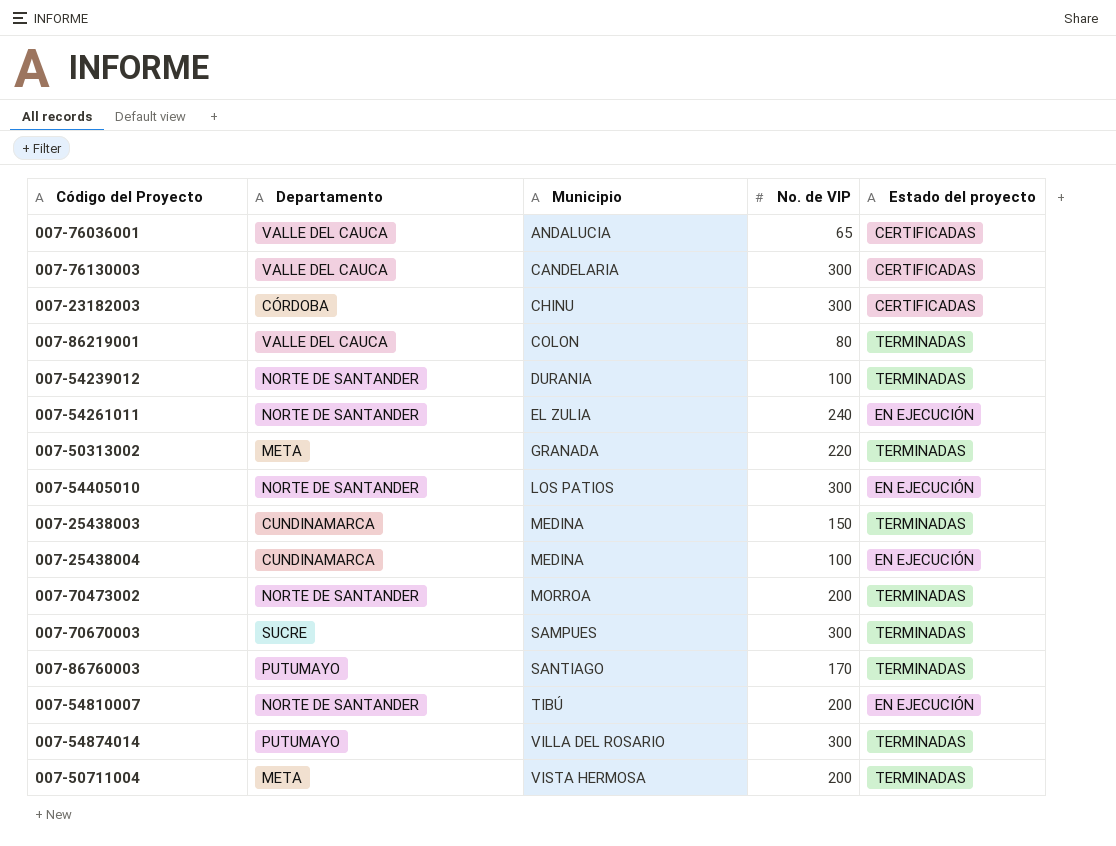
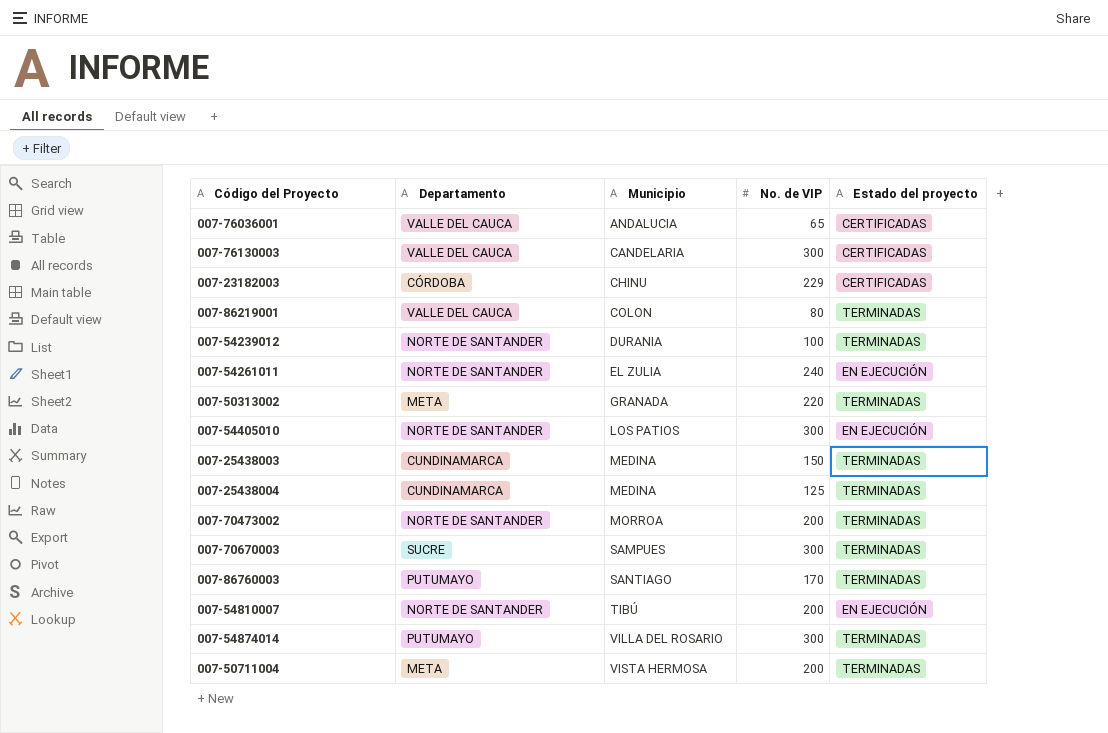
007-23182003 | No. de VIP: 300 -> 229
007-25438004 | No. de VIP: 100 -> 125
007-25438004 | Estado del proyecto: EN EJECUCIÓN -> TERMINADAS

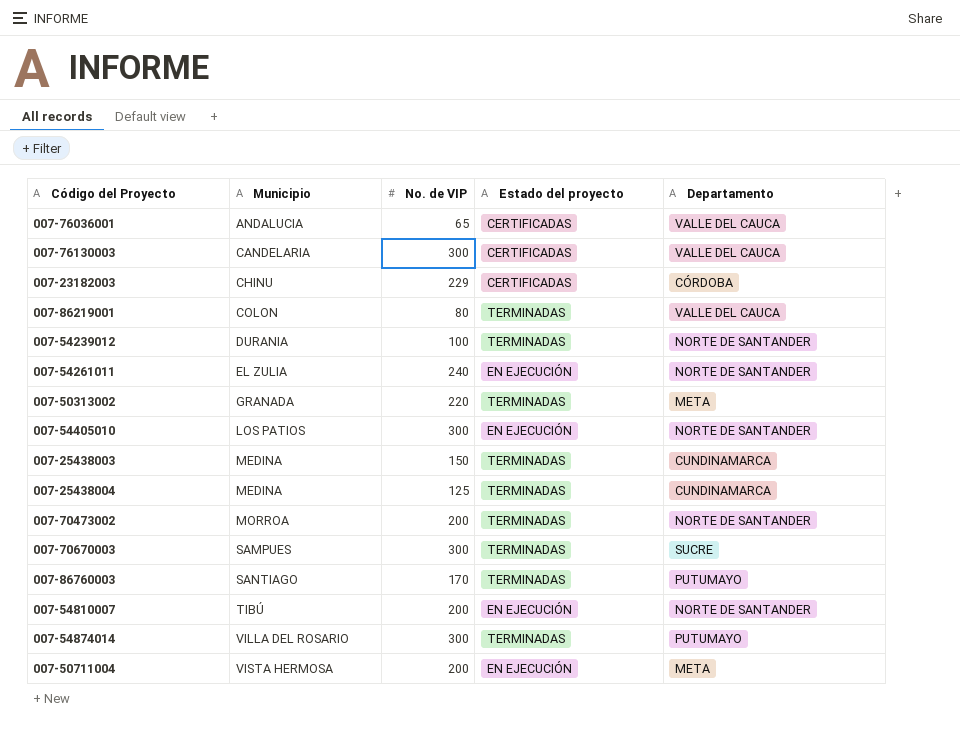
column Departamento | position: 2 -> 5
007-50711004 | Estado del proyecto: TERMINADAS -> EN EJECUCIÓN

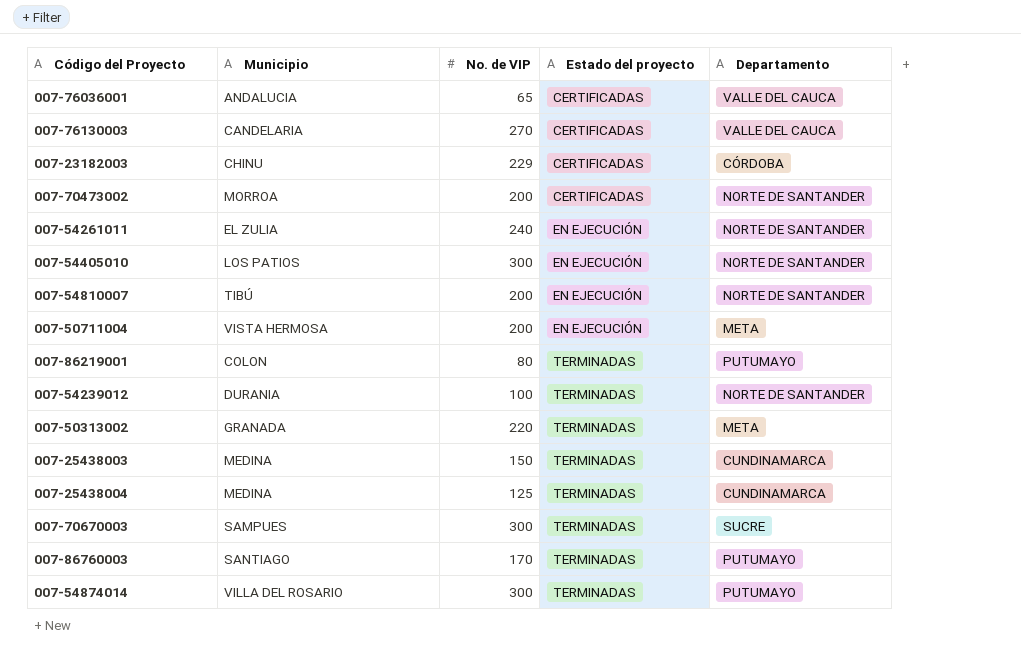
row order: Municipio ascending -> Estado del proyecto ascending
007-76130003 | No. de VIP: 300 -> 270
007-70473002 | Estado del proyecto: TERMINADAS -> CERTIFICADAS
007-86219001 | Departamento: VALLE DEL CAUCA -> PUTUMAYO

